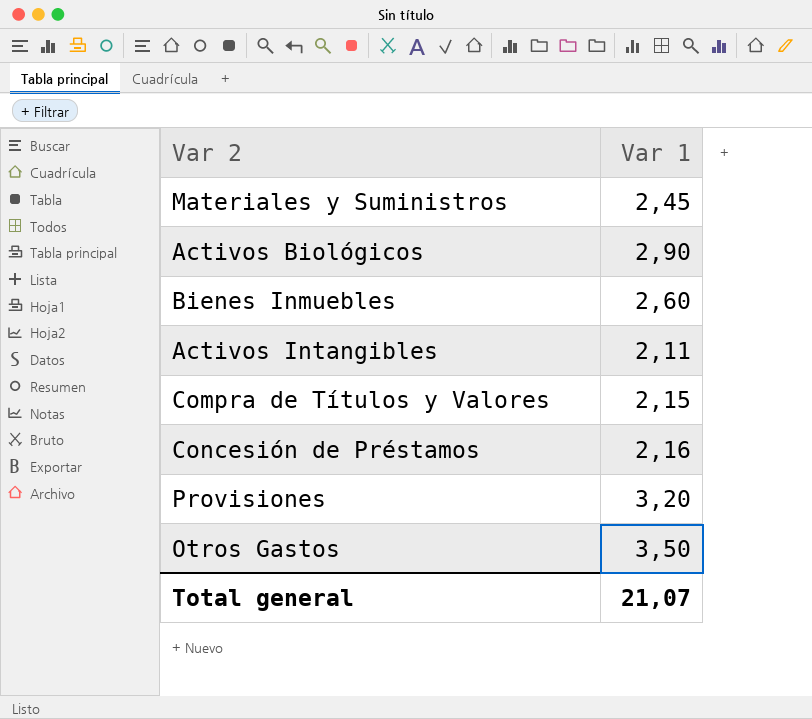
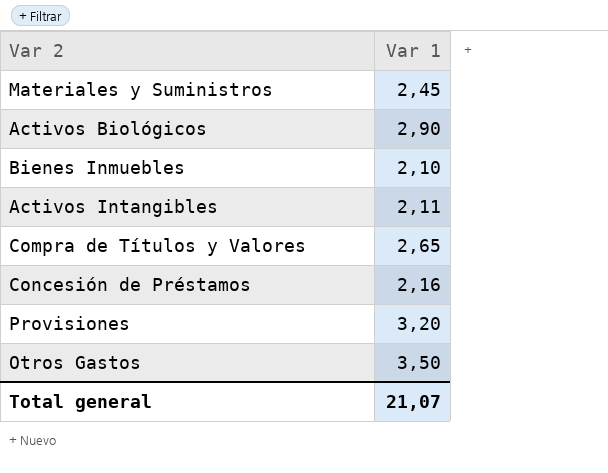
Bienes Inmuebles | Var 1: 2,60 -> 2,10
Compra de Títulos y Valores | Var 1: 2,15 -> 2,65

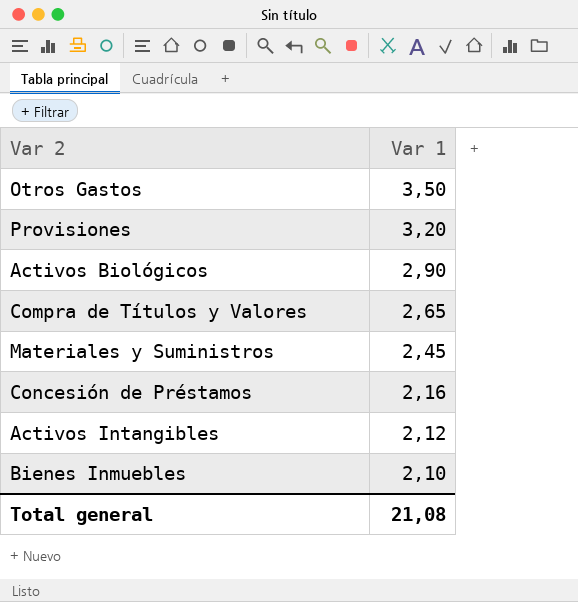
row order: none -> Var 1 descending
Activos Intangibles | Var 1: 2,11 -> 2,12
Total general | Var 1: 21,07 -> 21,08

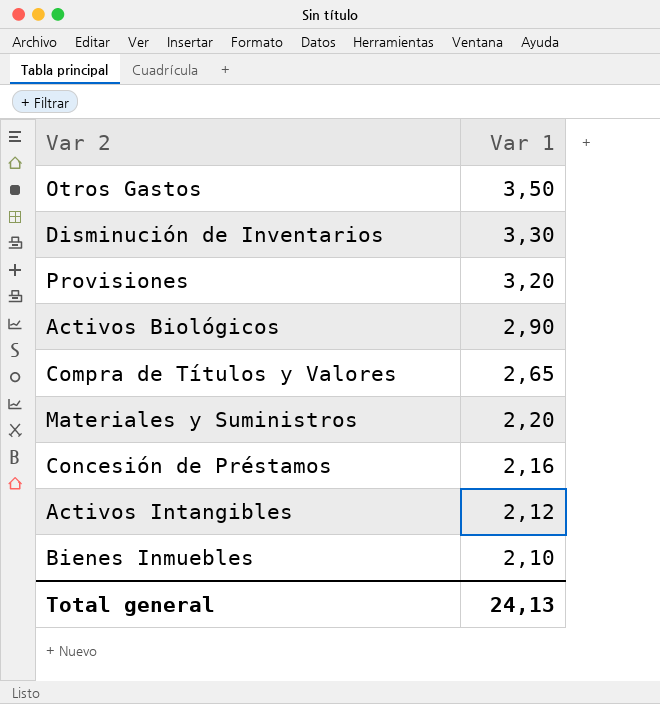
row Disminución de Inventarios: none -> 3,30
Materiales y Suministros | Var 1: 2,45 -> 2,20
Total general | Var 1: 21,08 -> 24,13

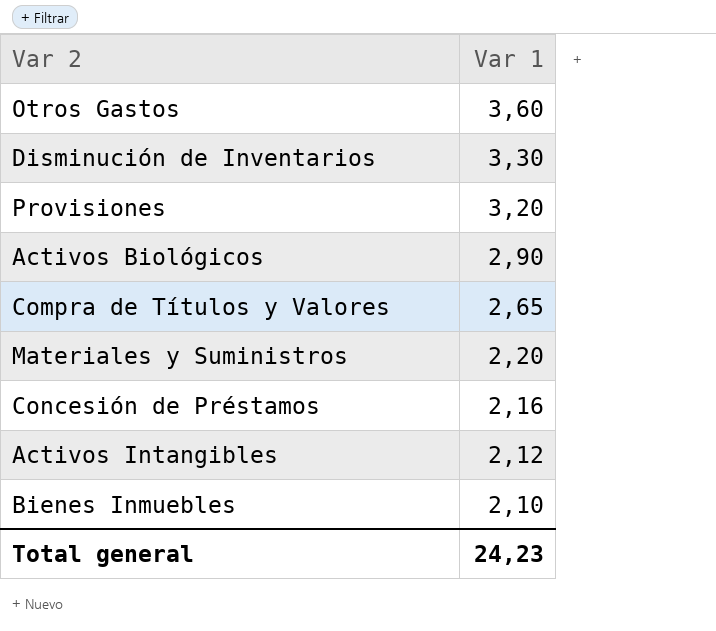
Otros Gastos | Var 1: 3,50 -> 3,60
Total general | Var 1: 24,13 -> 24,23

